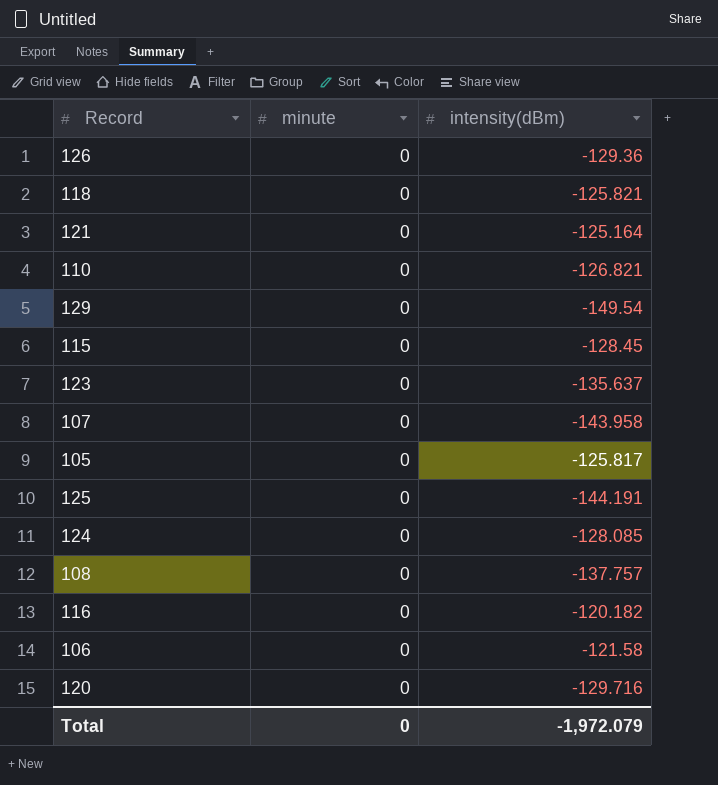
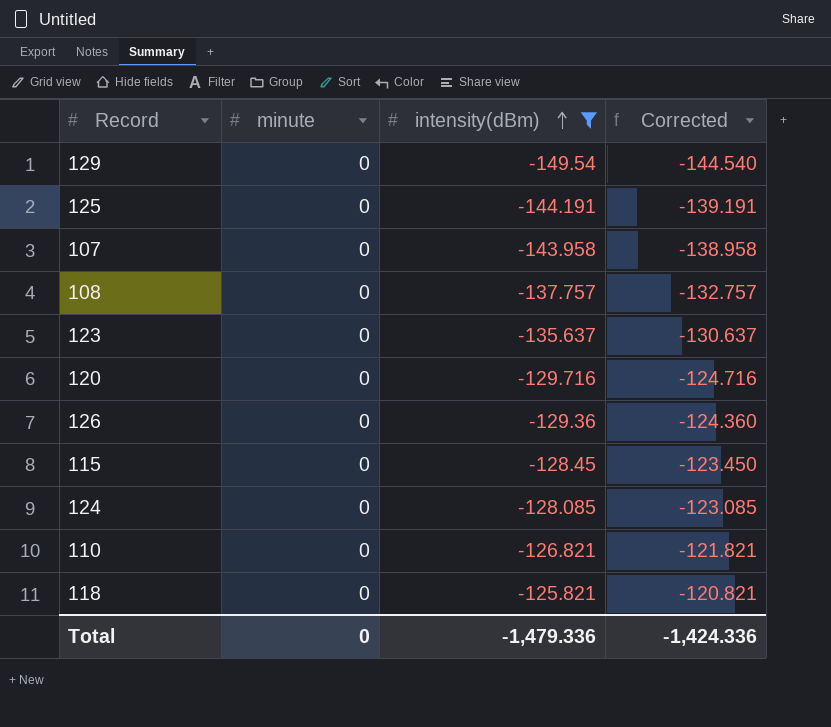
filter: none -> intensity(dBm) <= -125.821
row order: none -> intensity(dBm) ascending
column Corrected | formula: none -> [intensity(dBm)] + 5
Total | intensity(dBm): -1,972.079 -> -1,479.336

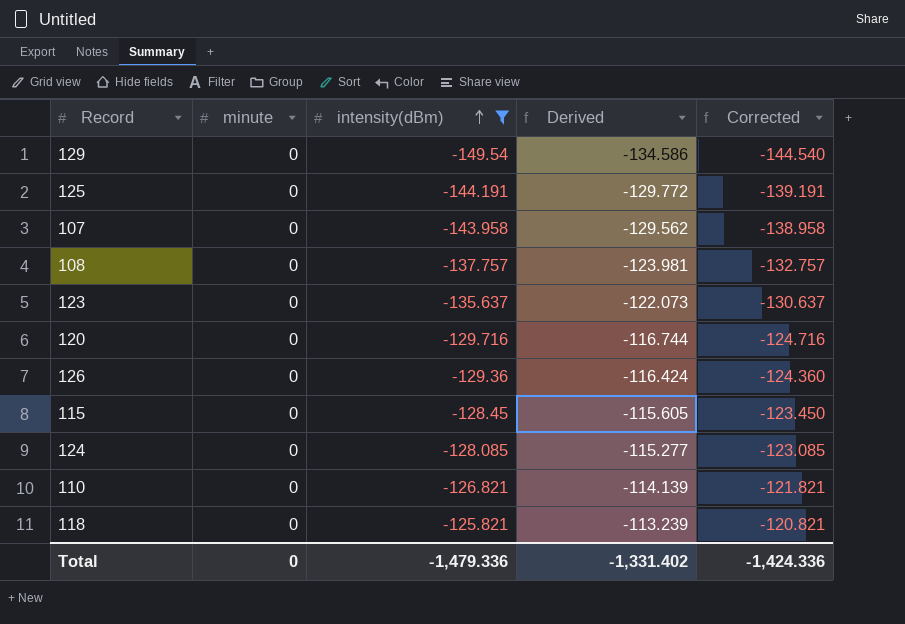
column Derived | formula: none -> [intensity(dBm)] * 0.9

